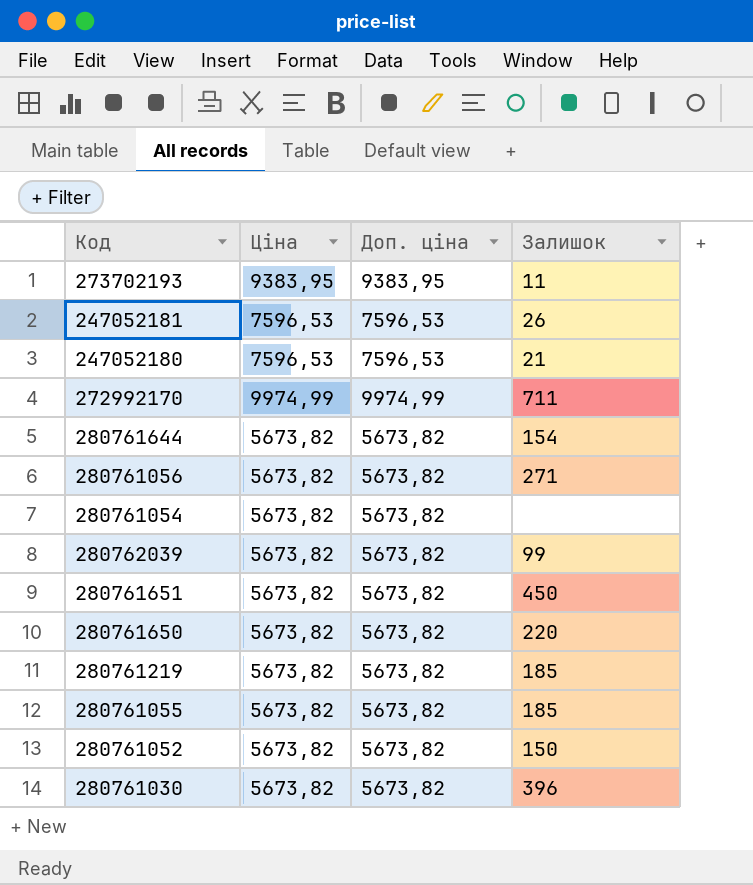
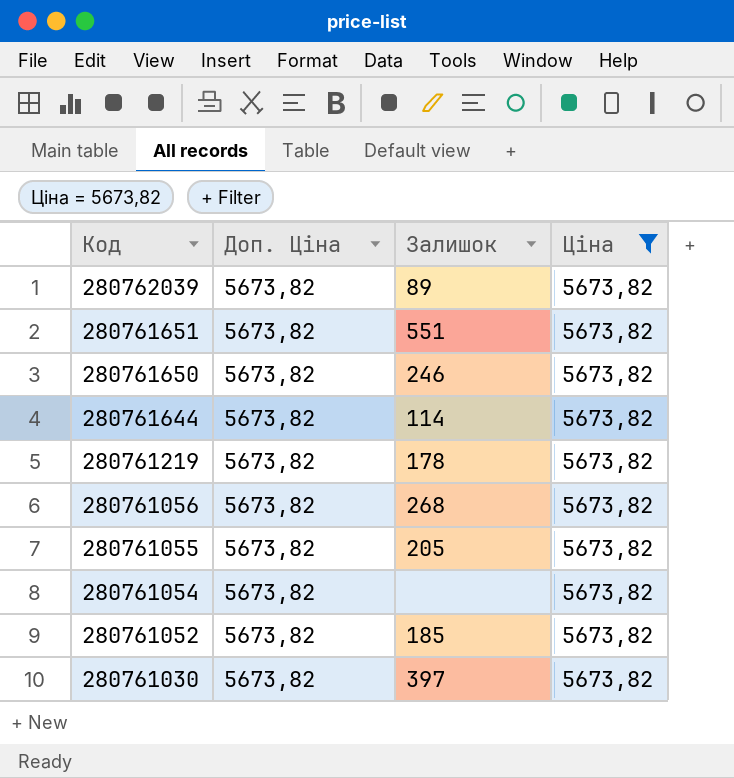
filter: none -> Ціна = 5673,82
row order: none -> Код descending
column name: Доп. ціна -> Доп. Ціна
column Ціна | position: 2 -> 4
280762039 | Залишок: 99 -> 89
280761651 | Залишок: 450 -> 551
280761650 | Залишок: 220 -> 246
280761644 | Залишок: 154 -> 114
280761219 | Залишок: 185 -> 178
280761056 | Залишок: 271 -> 268
280761055 | Залишок: 185 -> 205
280761052 | Залишок: 150 -> 185
280761030 | Залишок: 396 -> 397

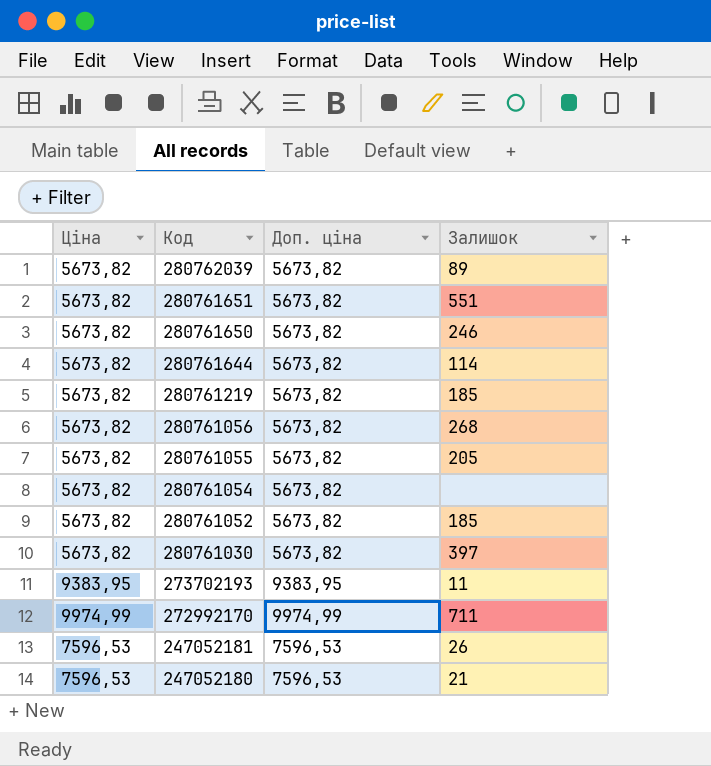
filter: Ціна = 5673,82 -> none
column Ціна | position: 4 -> 1
column name: Доп. Ціна -> Доп. ціна
280761219 | Залишок: 178 -> 185

